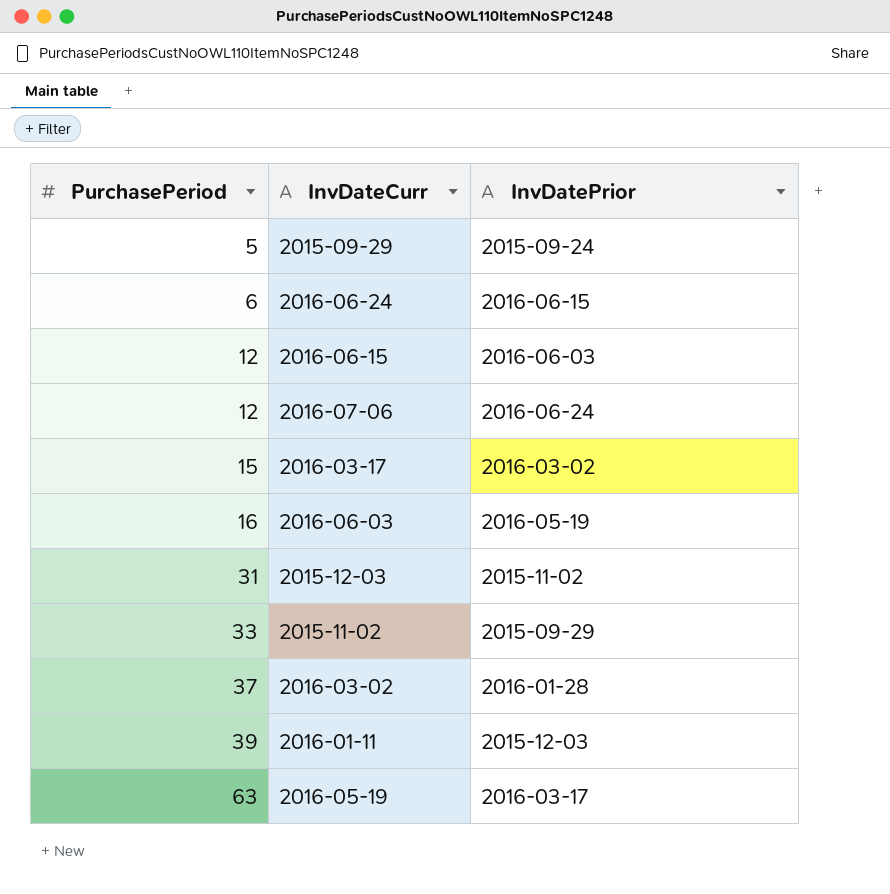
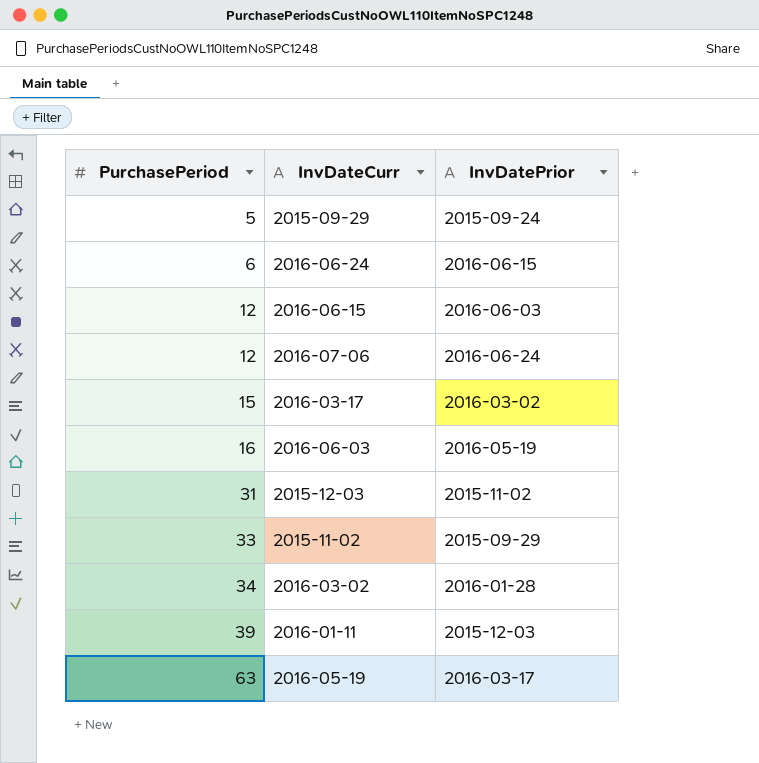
2016-03-02 | PurchasePeriod: 37 -> 34

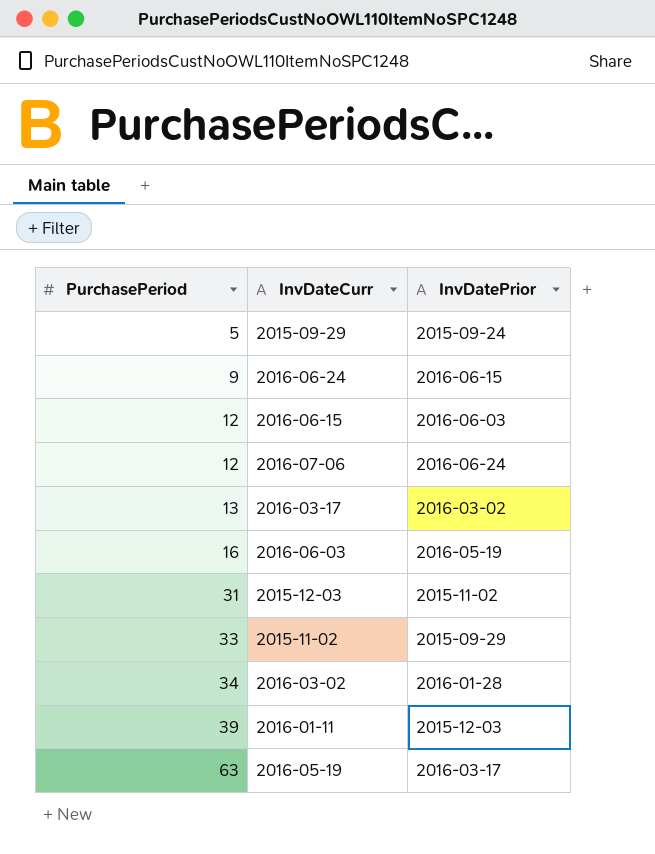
2016-06-24 | PurchasePeriod: 6 -> 9
2016-03-17 | PurchasePeriod: 15 -> 13

